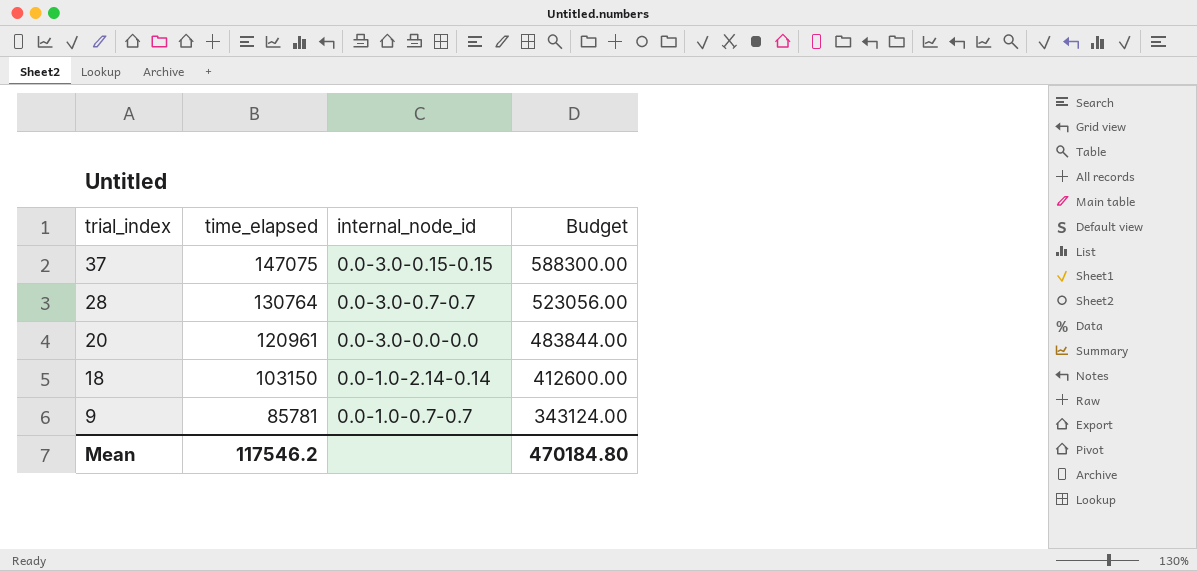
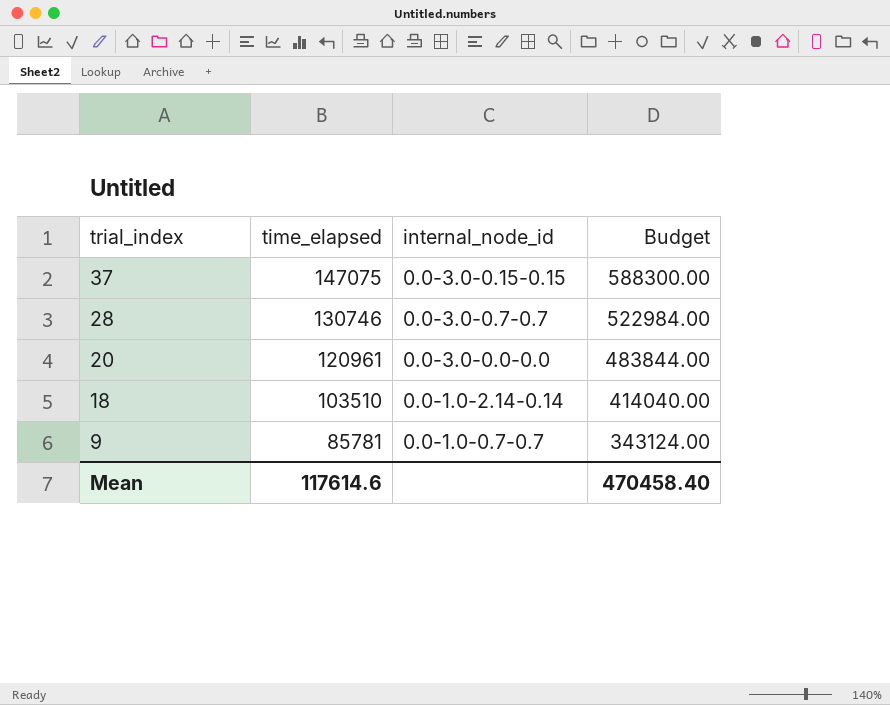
28 | time_elapsed: 130764 -> 130746
28 | Budget: 523056.00 -> 522984.00
18 | time_elapsed: 103150 -> 103510
18 | Budget: 412600.00 -> 414040.00
Mean | time_elapsed: 117546.2 -> 117614.6
Mean | Budget: 470184.80 -> 470458.40

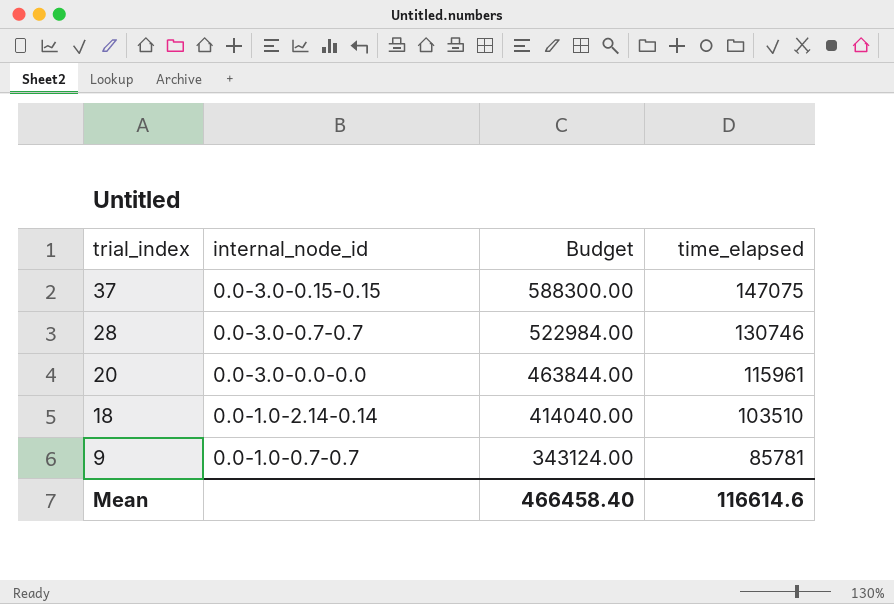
column time_elapsed | position: 2 -> 4
20 | Budget: 483844.00 -> 463844.00
20 | time_elapsed: 120961 -> 115961
Mean | Budget: 470458.40 -> 466458.40
Mean | time_elapsed: 117614.6 -> 116614.6

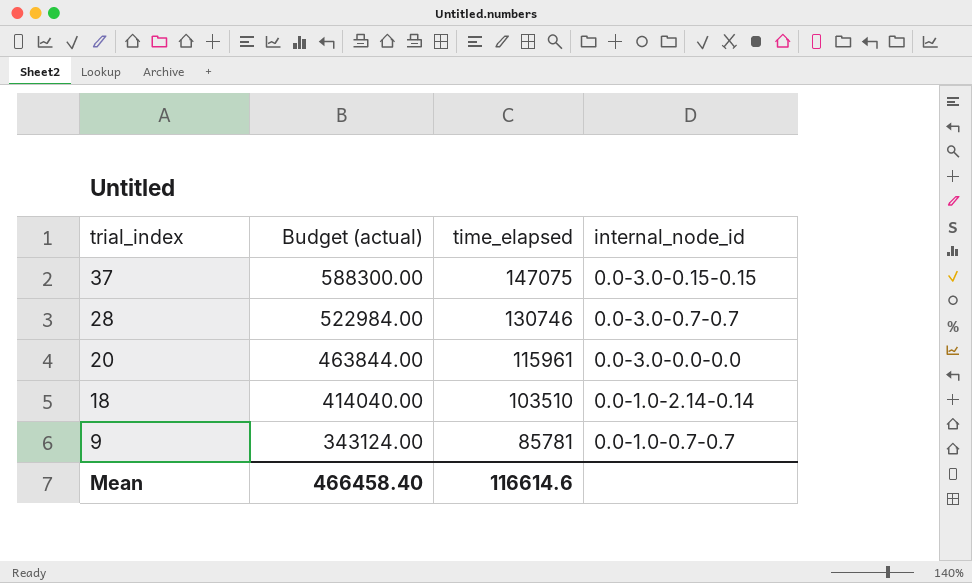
column name: Budget -> Budget (actual)
column internal_node_id | position: 2 -> 4

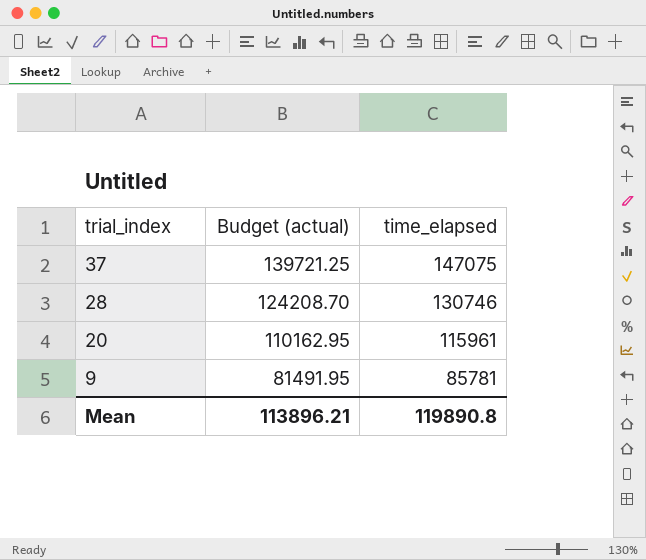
column internal_node_id | position: 4 -> none
column Budget (actual) | formula: [time_elapsed] * 4 -> [time_elapsed] * 0.95
row 18: 414040.00 | 103510 | 0.0-1.0-2.14-0.14 -> none
Mean | Budget (actual): 466458.40 -> 113896.21
Mean | time_elapsed: 116614.6 -> 119890.8

